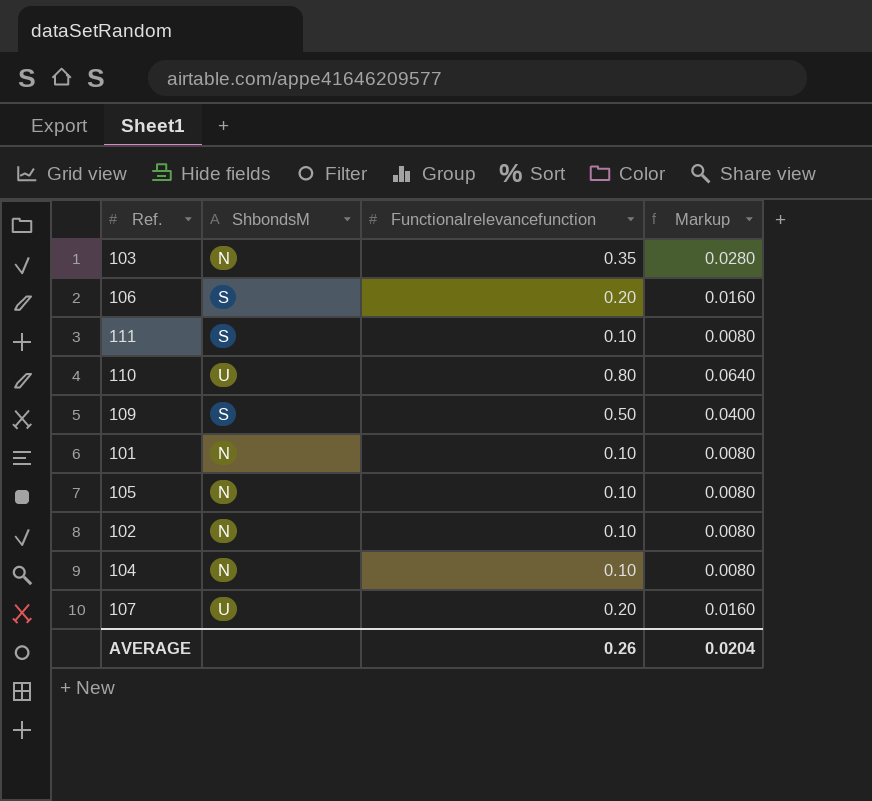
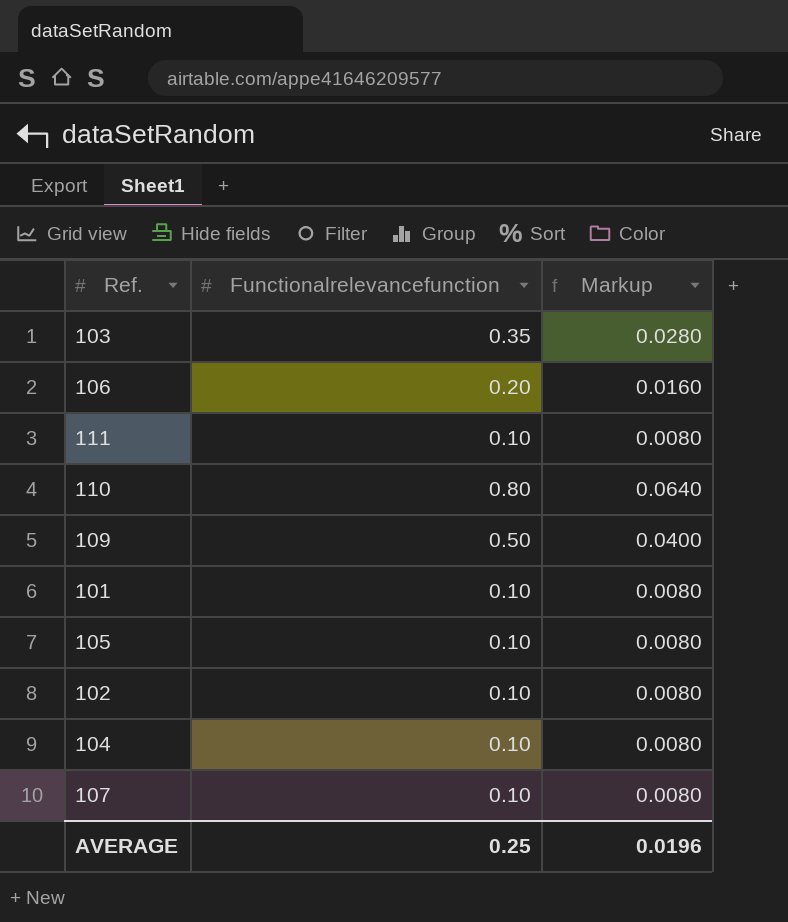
column ShbondsM | position: 2 -> none
107 | Functionalrelevancefunction: 0.20 -> 0.10
107 | Markup: 0.0160 -> 0.0080
AVERAGE | Functionalrelevancefunction: 0.26 -> 0.25
AVERAGE | Markup: 0.0204 -> 0.0196

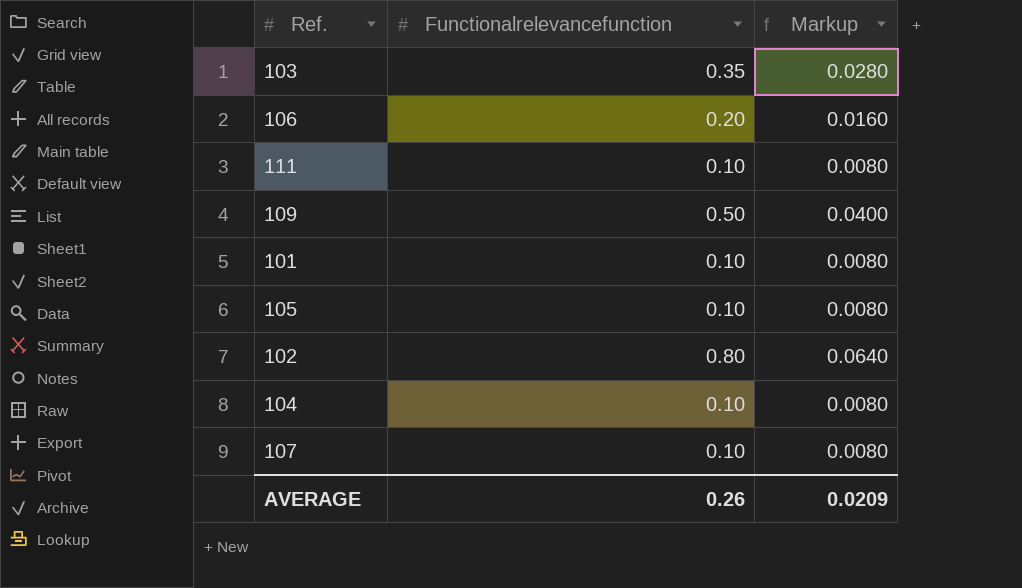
row 110: 0.80 | 0.0640 -> none
102 | Functionalrelevancefunction: 0.10 -> 0.80
102 | Markup: 0.0080 -> 0.0640
AVERAGE | Functionalrelevancefunction: 0.25 -> 0.26
AVERAGE | Markup: 0.0196 -> 0.0209

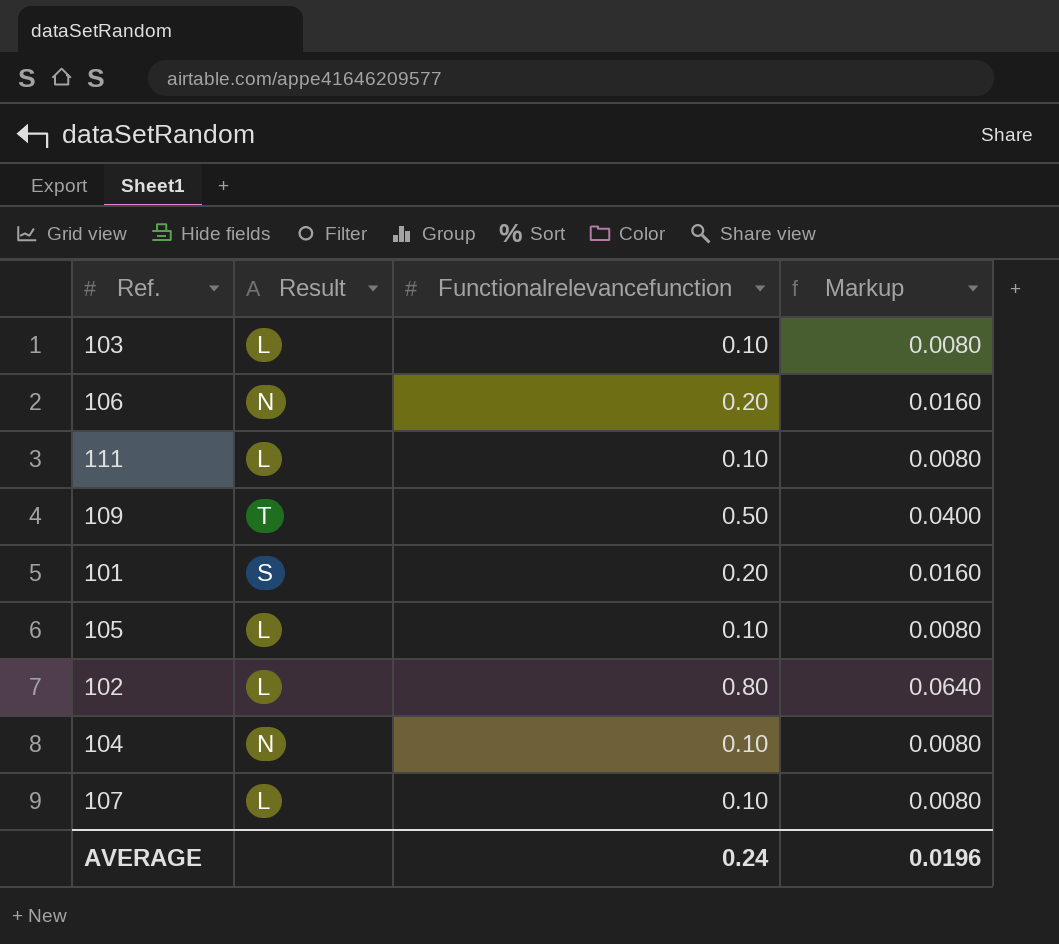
column Result | position: none -> 2
103 | Functionalrelevancefunction: 0.35 -> 0.10
103 | Markup: 0.0280 -> 0.0080
101 | Functionalrelevancefunction: 0.10 -> 0.20
101 | Markup: 0.0080 -> 0.0160
AVERAGE | Functionalrelevancefunction: 0.26 -> 0.24
AVERAGE | Markup: 0.0209 -> 0.0196

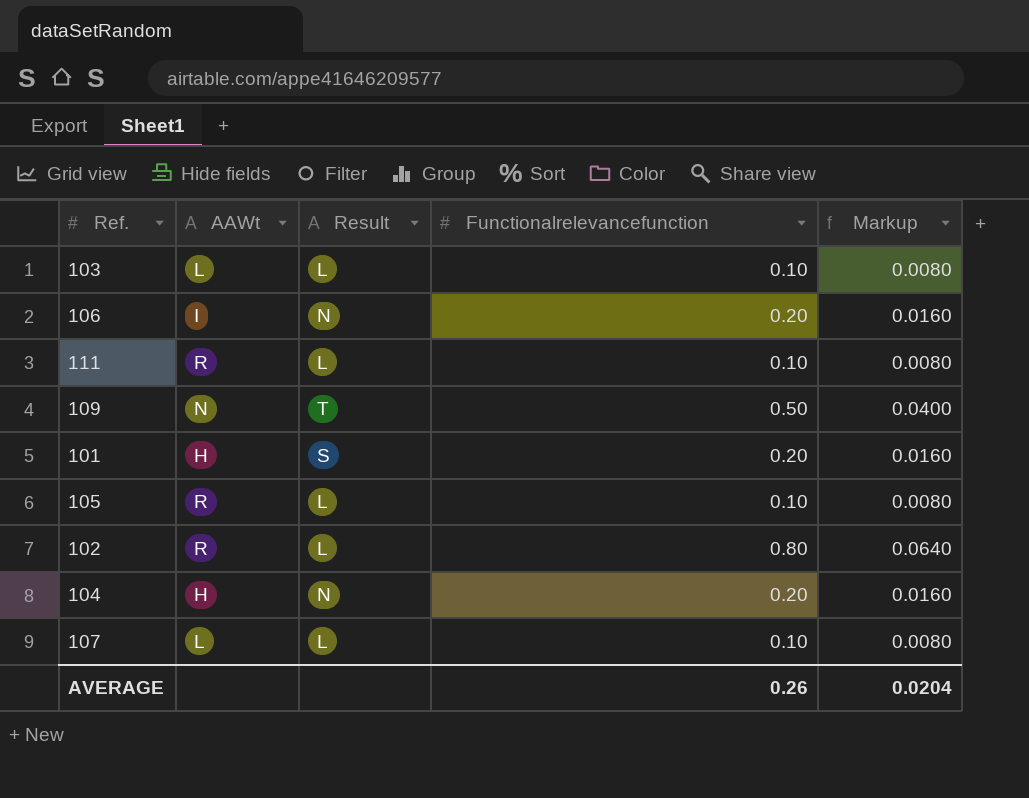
column AAWt | position: none -> 2
104 | Functionalrelevancefunction: 0.10 -> 0.20
104 | Markup: 0.0080 -> 0.0160
AVERAGE | Functionalrelevancefunction: 0.24 -> 0.26
AVERAGE | Markup: 0.0196 -> 0.0204

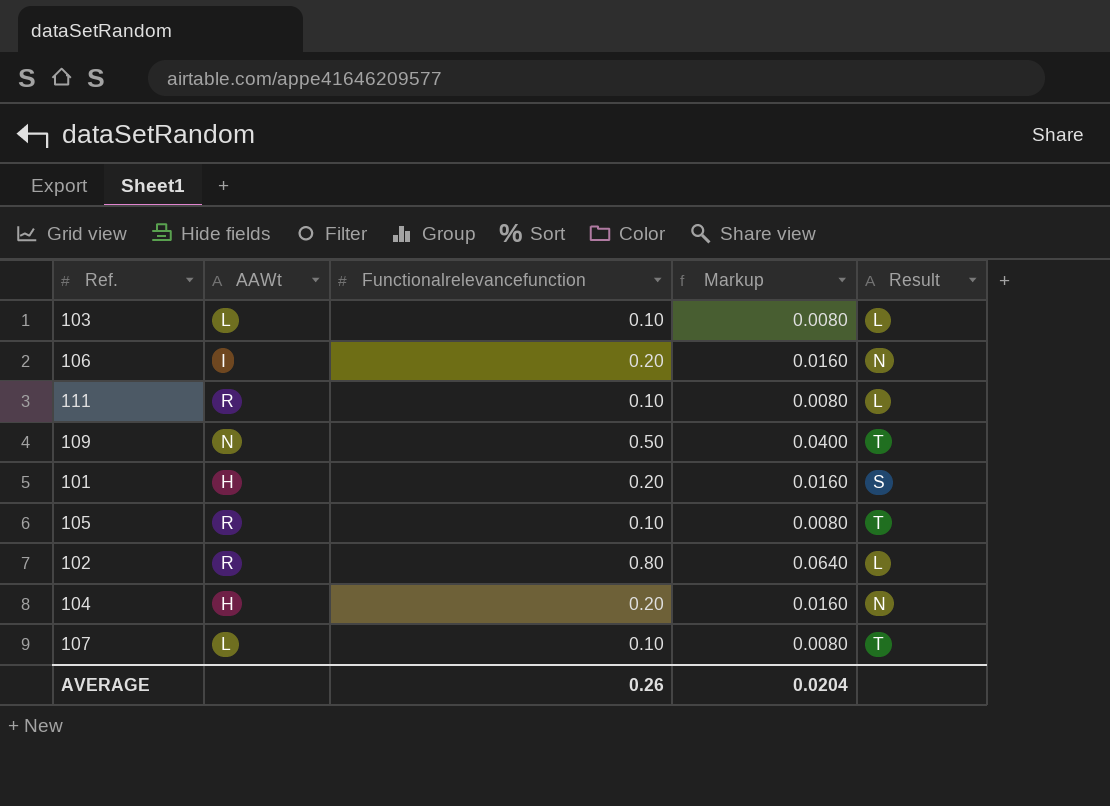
column Result | position: 3 -> 5
105 | Result: L -> T
107 | Result: L -> T

